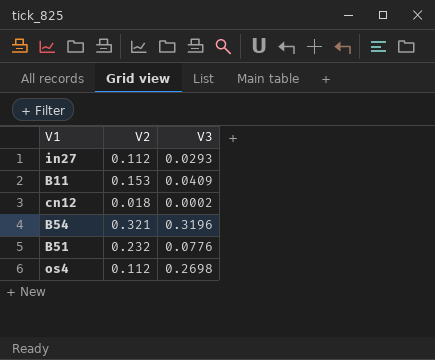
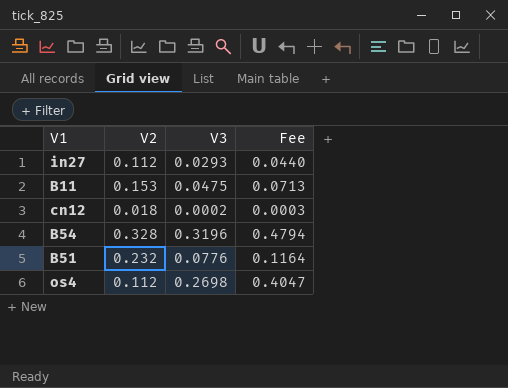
column Fee | formula: none -> [V3] * 1.5
B11 | V3: 0.0409 -> 0.0475
B54 | V2: 0.321 -> 0.328

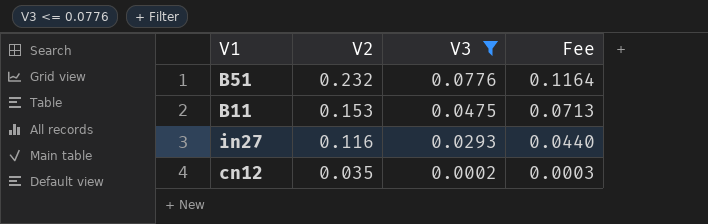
filter: none -> V3 <= 0.0776
row order: none -> V2 descending
in27 | V2: 0.112 -> 0.116
cn12 | V2: 0.018 -> 0.035

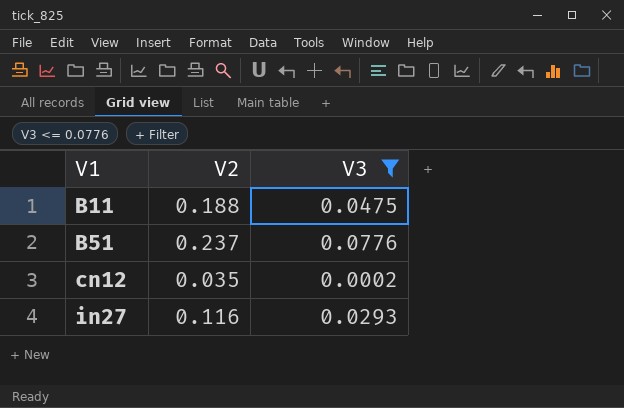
row order: V2 descending -> V1 ascending
column Fee | formula: [V3] * 1.5 -> none
B11 | V2: 0.153 -> 0.188
B51 | V2: 0.232 -> 0.237

